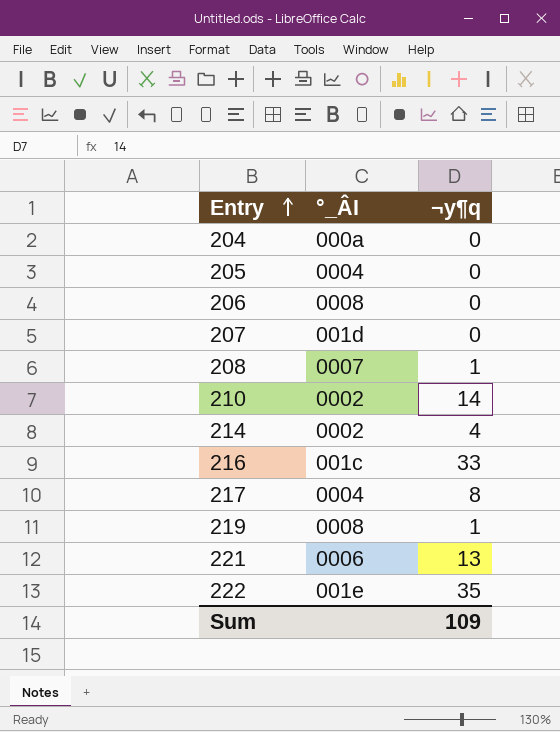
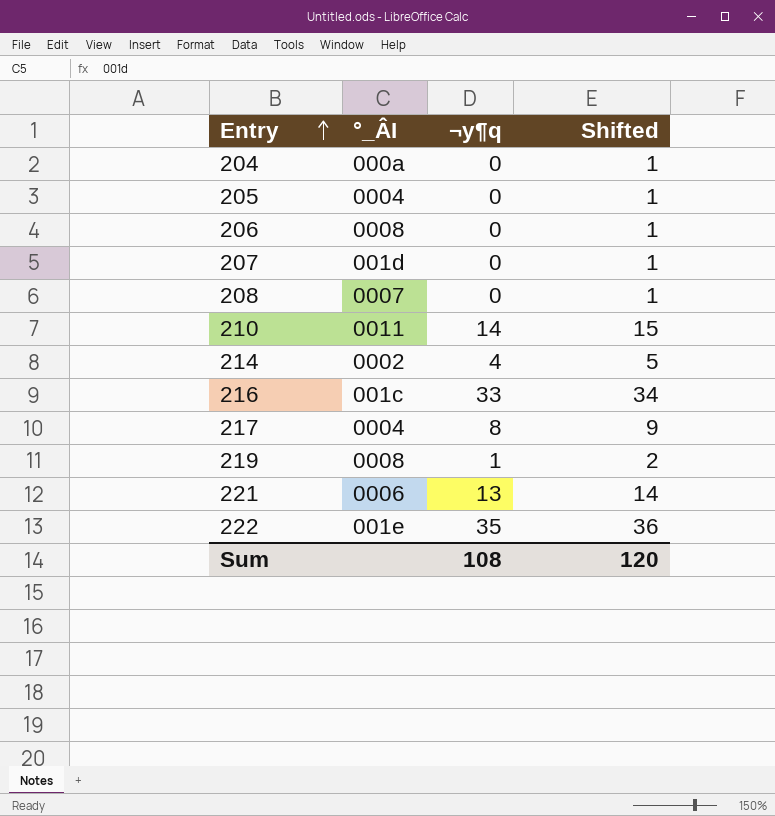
column Shifted | formula: none -> [¬y¶q] + 1
208 | ¬y¶q: 1 -> 0
210 | °_ÂI: 0002 -> 0011
Sum | ¬y¶q: 109 -> 108

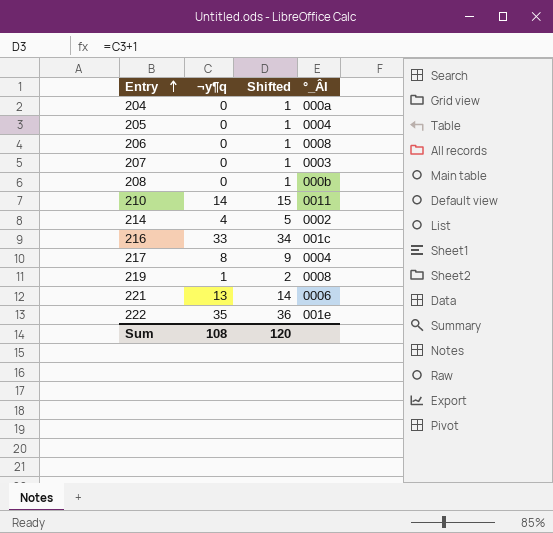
column °_ÂI | position: 2 -> 4
207 | °_ÂI: 001d -> 0003
208 | °_ÂI: 0007 -> 000b

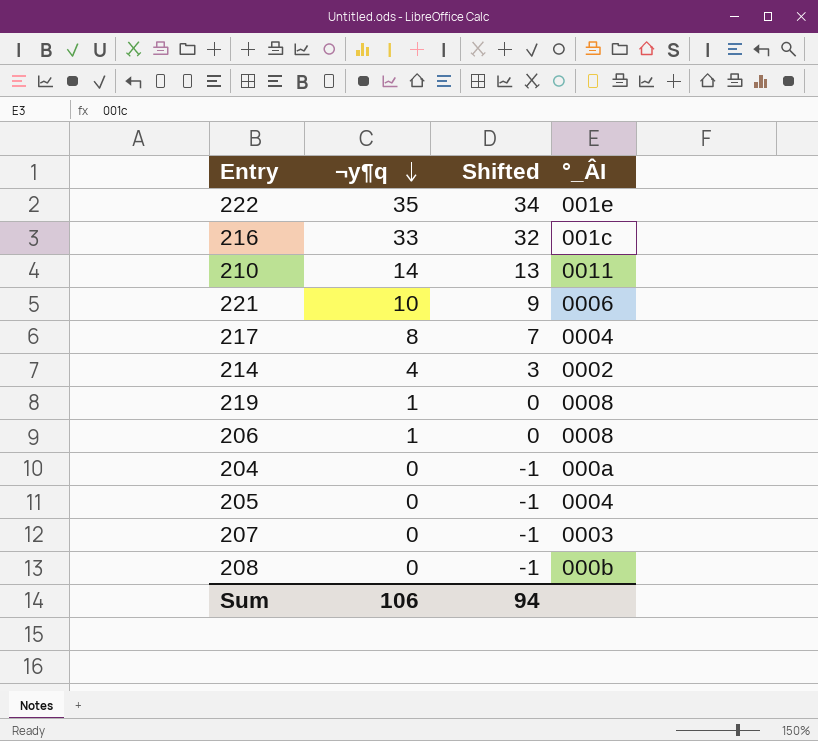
row order: Entry ascending -> ¬y¶q descending
column Shifted | formula: [¬y¶q] + 1 -> [¬y¶q] - 1
221 | ¬y¶q: 13 -> 10
206 | ¬y¶q: 0 -> 1
Sum | ¬y¶q: 108 -> 106
Sum | Shifted: 120 -> 94

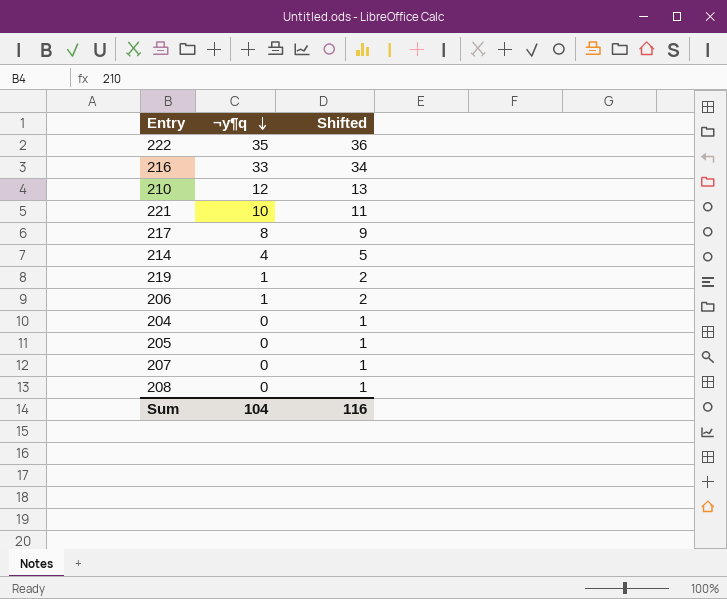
column °_ÂI | position: 4 -> none
column Shifted | formula: [¬y¶q] - 1 -> [¬y¶q] + 1
210 | ¬y¶q: 14 -> 12
Sum | ¬y¶q: 106 -> 104
Sum | Shifted: 94 -> 116

